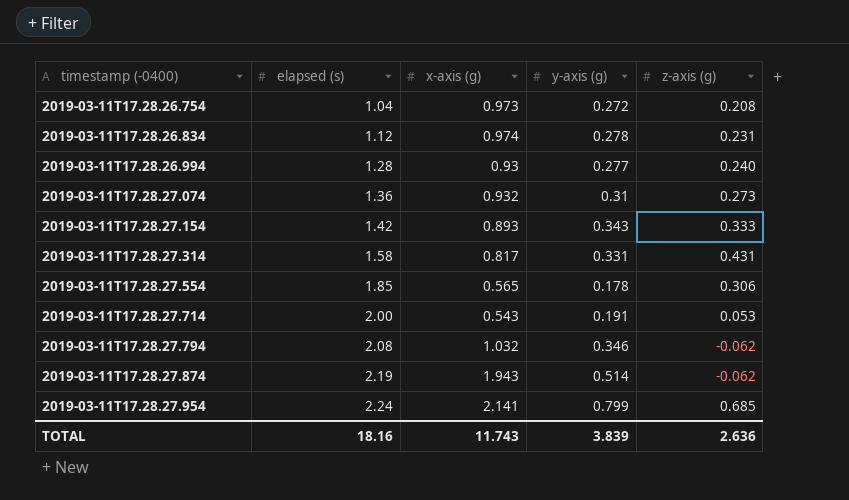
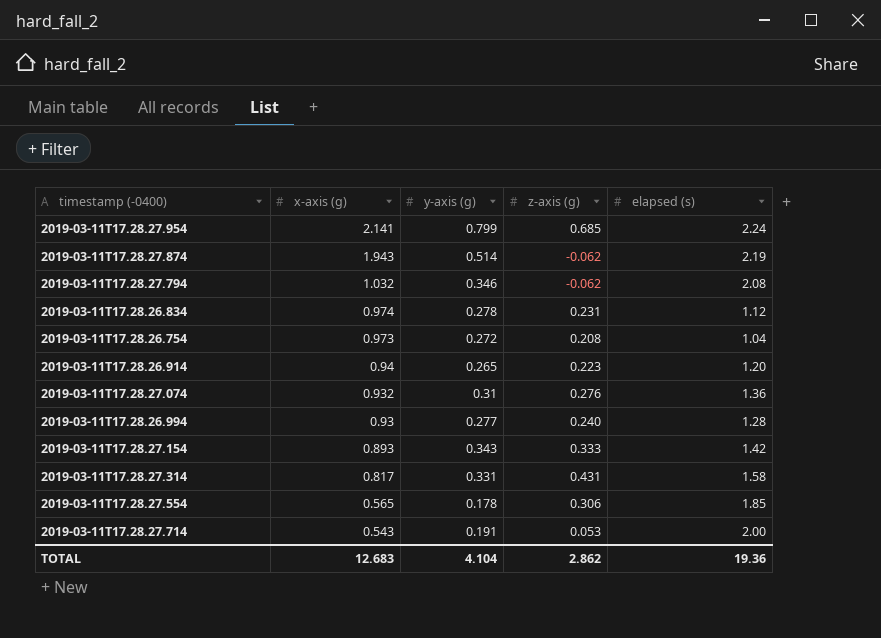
row order: timestamp (-0400) ascending -> x-axis (g) descending
column elapsed (s) | position: 2 -> 5
row 2019-03-11T17.28.26.914: none -> 0.94 | 0.265 | 0.223 | 1.20
2019-03-11T17.28.27.074 | z-axis (g): 0.273 -> 0.276
TOTAL | x-axis (g): 11.743 -> 12.683
TOTAL | y-axis (g): 3.839 -> 4.104
TOTAL | z-axis (g): 2.636 -> 2.862
TOTAL | elapsed (s): 18.16 -> 19.36

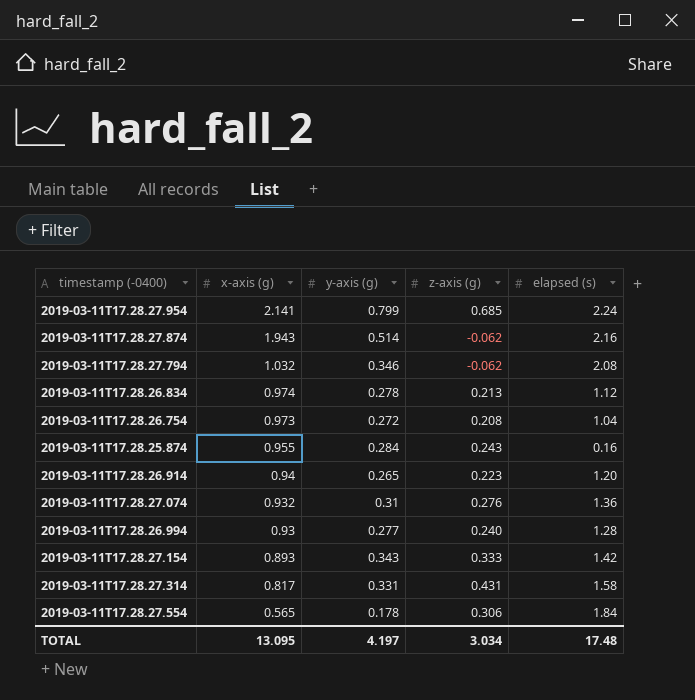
row 2019-03-11T17.28.27.714: 0.543 | 0.191 | 0.053 | 2.00 -> none
2019-03-11T17.28.27.874 | elapsed (s): 2.19 -> 2.16
2019-03-11T17.28.26.834 | z-axis (g): 0.231 -> 0.213
row 2019-03-11T17.28.25.874: none -> 0.955 | 0.284 | 0.243 | 0.16
2019-03-11T17.28.27.554 | elapsed (s): 1.85 -> 1.84
TOTAL | x-axis (g): 12.683 -> 13.095
TOTAL | y-axis (g): 4.104 -> 4.197
TOTAL | z-axis (g): 2.862 -> 3.034
TOTAL | elapsed (s): 19.36 -> 17.48

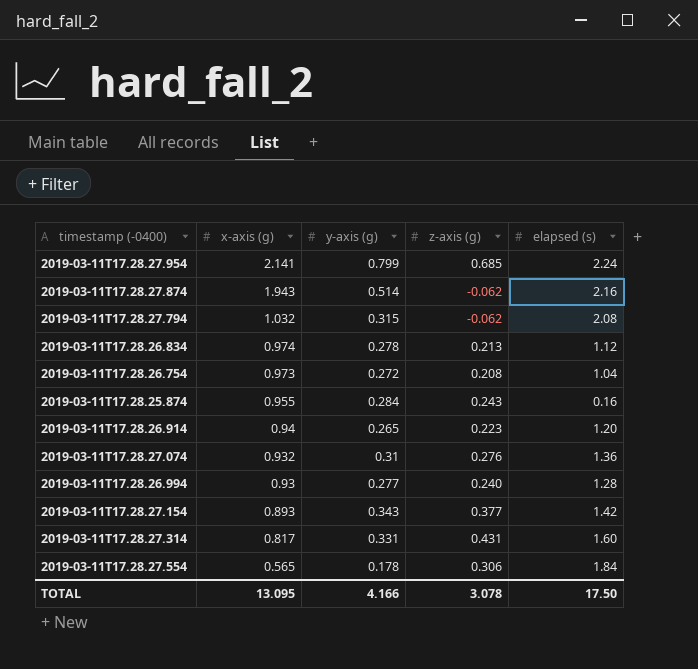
2019-03-11T17.28.27.794 | y-axis (g): 0.346 -> 0.315
2019-03-11T17.28.27.154 | z-axis (g): 0.333 -> 0.377
2019-03-11T17.28.27.314 | elapsed (s): 1.58 -> 1.60
TOTAL | y-axis (g): 4.197 -> 4.166
TOTAL | z-axis (g): 3.034 -> 3.078
TOTAL | elapsed (s): 17.48 -> 17.50

